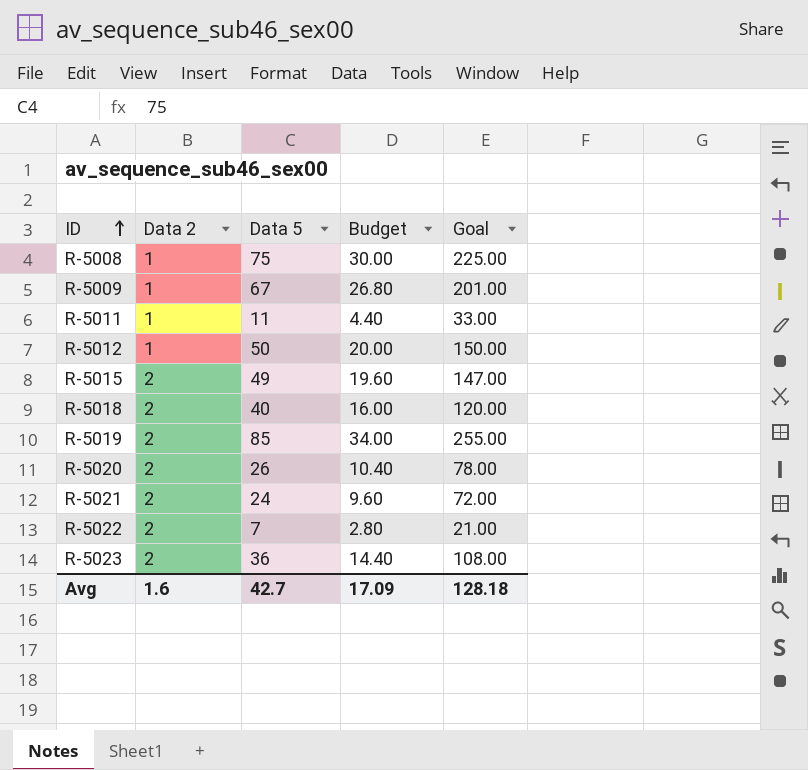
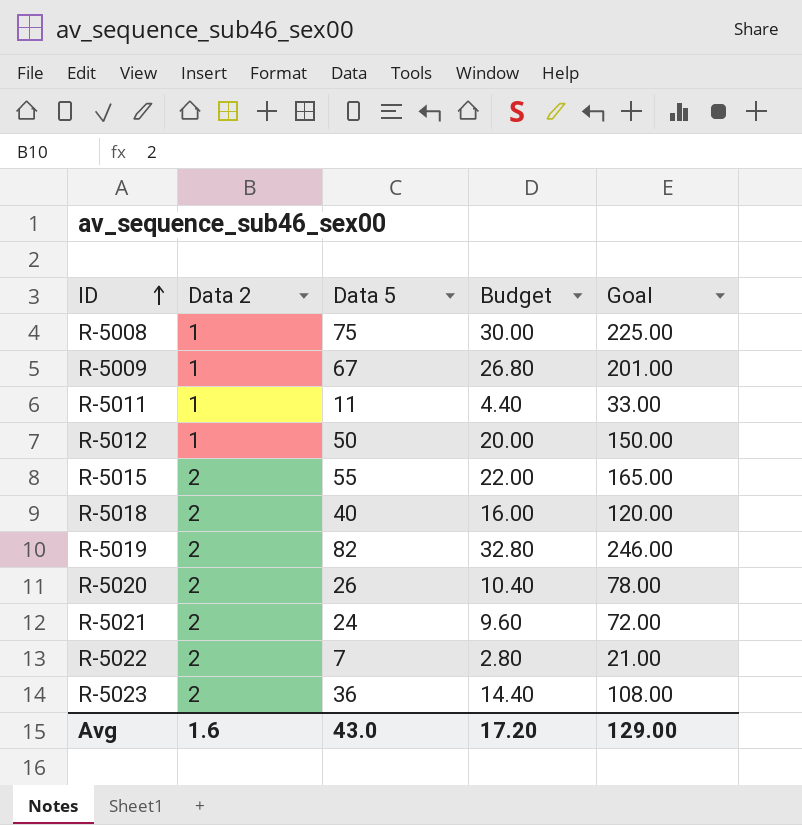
R-5015 | Data 5: 49 -> 55
R-5015 | Budget: 19.60 -> 22.00
R-5015 | Goal: 147.00 -> 165.00
R-5019 | Data 5: 85 -> 82
R-5019 | Budget: 34.00 -> 32.80
R-5019 | Goal: 255.00 -> 246.00
Avg | Data 5: 42.7 -> 43.0
Avg | Budget: 17.09 -> 17.20
Avg | Goal: 128.18 -> 129.00

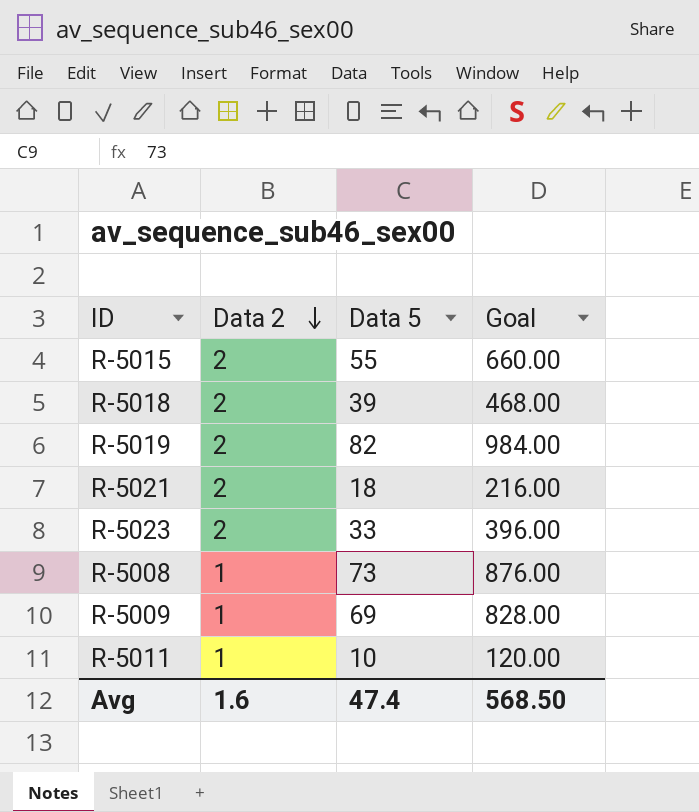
row order: ID ascending -> Data 2 descending
column Budget | formula: [Data 5] * 0.4 -> none
column Goal | formula: [Data 5] * 3 -> [Data 5] * 12
row R-5012: 1 | 50 | 20.00 | 150.00 -> none
row R-5020: 2 | 26 | 10.40 | 78.00 -> none
row R-5022: 2 | 7 | 2.80 | 21.00 -> none
R-5018 | Data 5: 40 -> 39
R-5021 | Data 5: 24 -> 18
R-5023 | Data 5: 36 -> 33
R-5008 | Data 5: 75 -> 73
R-5009 | Data 5: 67 -> 69
R-5011 | Data 5: 11 -> 10
Avg | Data 5: 43.0 -> 47.4
Avg | Goal: 129.00 -> 568.50

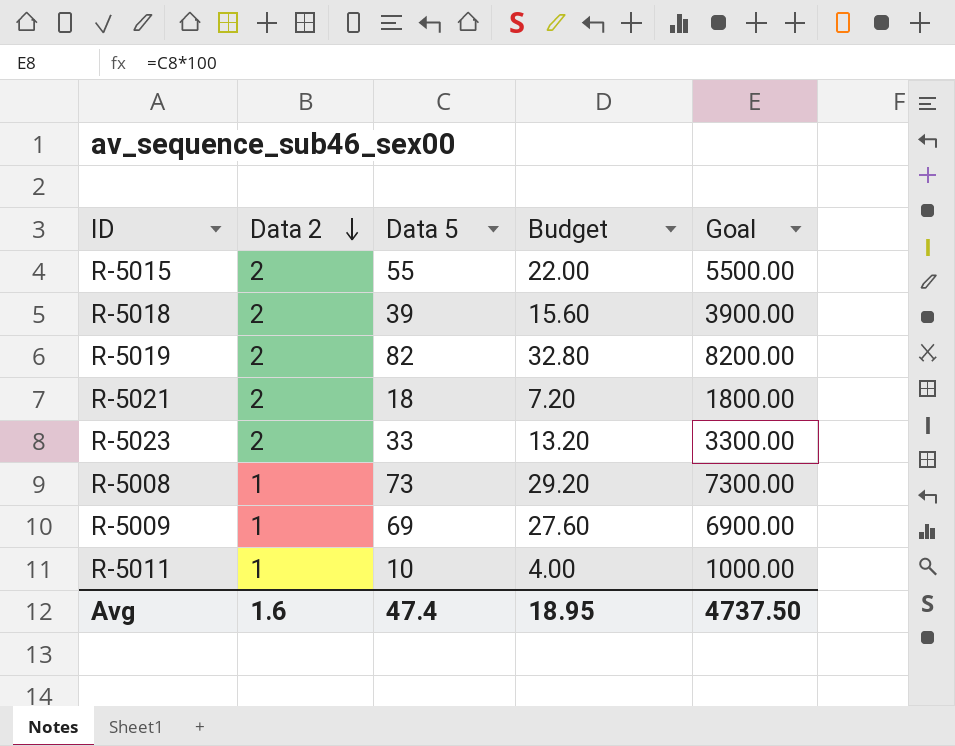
column Budget | formula: none -> [Data 5] * 0.4
column Goal | formula: [Data 5] * 12 -> [Data 5] * 100
Avg | Goal: 568.50 -> 4737.50

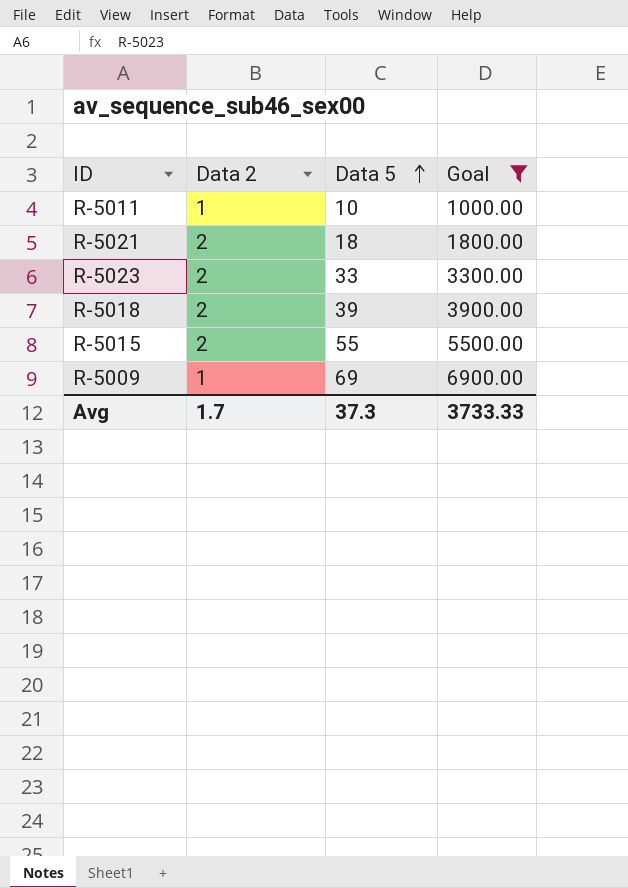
filter: none -> Goal <= 6900.00
row order: Data 2 descending -> Data 5 ascending
column Budget | formula: [Data 5] * 0.4 -> none
Avg | Data 2: 1.6 -> 1.7
Avg | Data 5: 47.4 -> 37.3
Avg | Goal: 4737.50 -> 3733.33

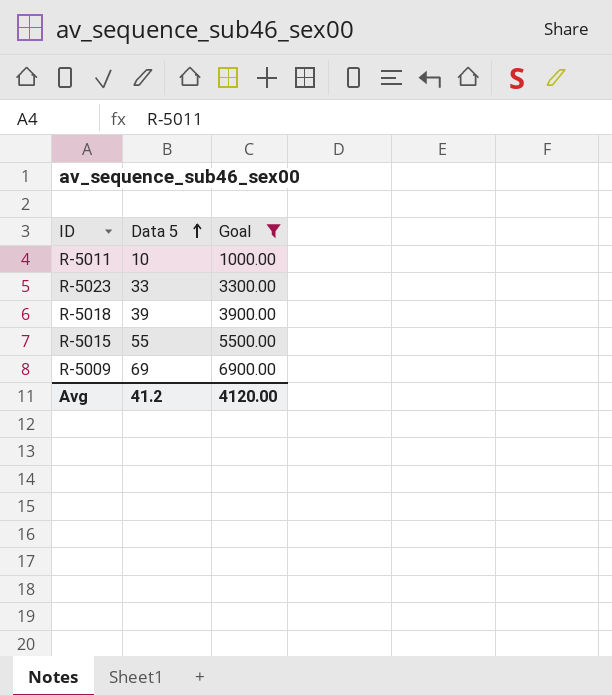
column Data 2 | position: 2 -> none
row R-5021: 2 | 18 | 1800.00 -> none
Avg | Data 5: 37.3 -> 41.2
Avg | Goal: 3733.33 -> 4120.00

